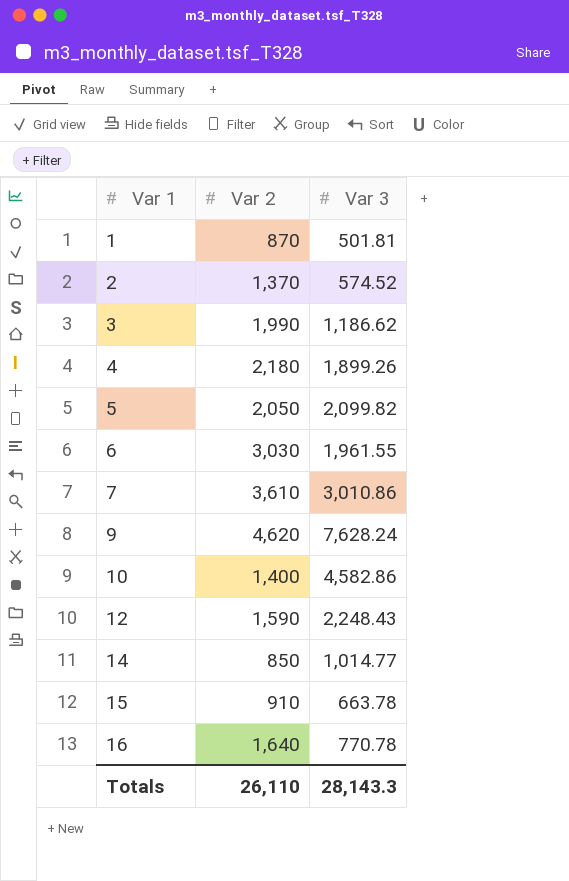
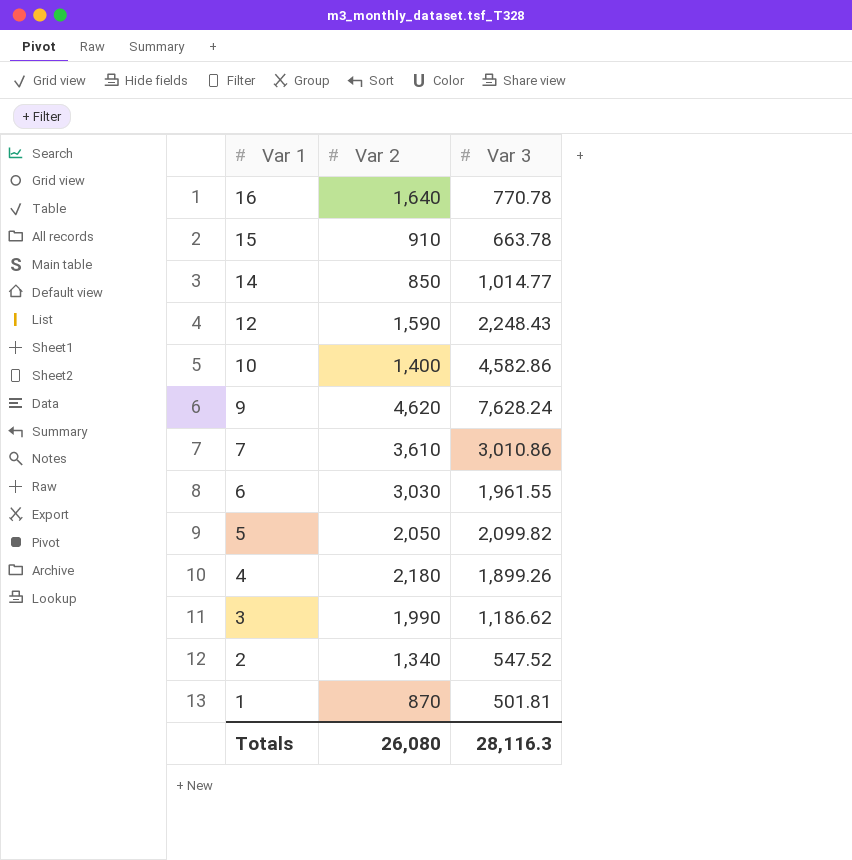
row order: Var 1 ascending -> Var 1 descending
2 | Var 2: 1,370 -> 1,340
2 | Var 3: 574.52 -> 547.52
Totals | Var 2: 26,110 -> 26,080
Totals | Var 3: 28,143.3 -> 28,116.3

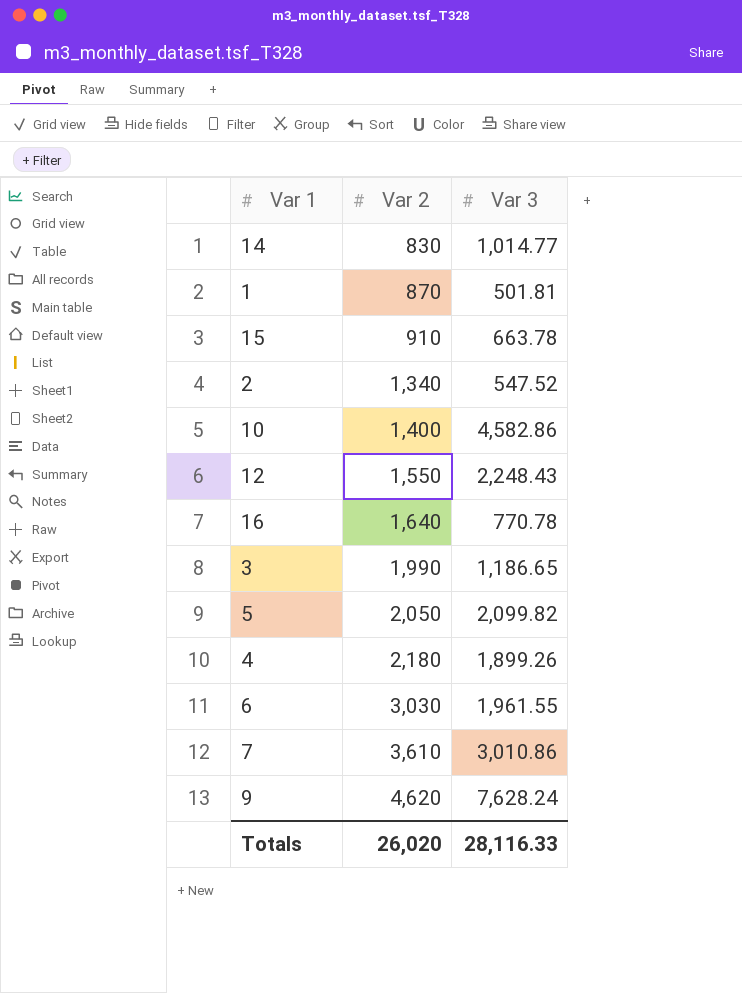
row order: Var 1 descending -> Var 2 ascending
14 | Var 2: 850 -> 830
12 | Var 2: 1,590 -> 1,550
3 | Var 3: 1,186.62 -> 1,186.65
Totals | Var 2: 26,080 -> 26,020
Totals | Var 3: 28,116.3 -> 28,116.33

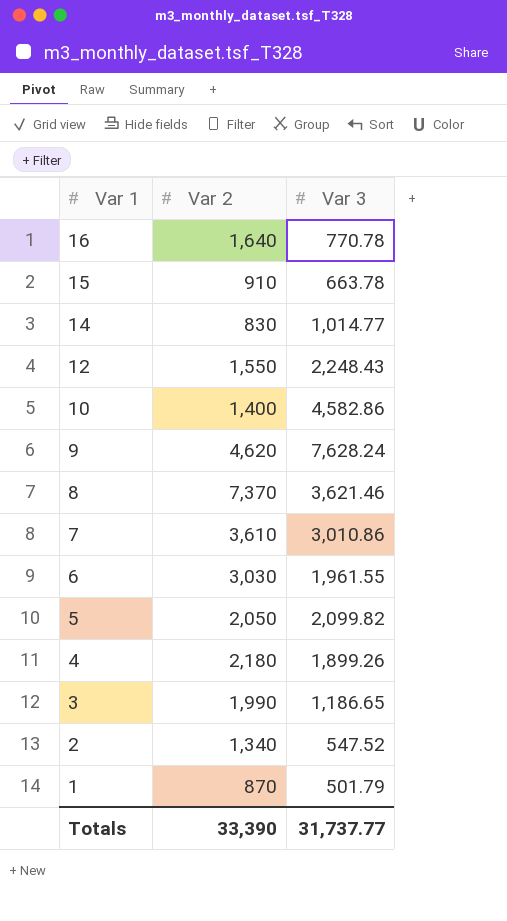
row order: Var 2 ascending -> Var 1 descending
row 8: none -> 7,370 | 3,621.46
1 | Var 3: 501.81 -> 501.79
Totals | Var 2: 26,020 -> 33,390
Totals | Var 3: 28,116.33 -> 31,737.77

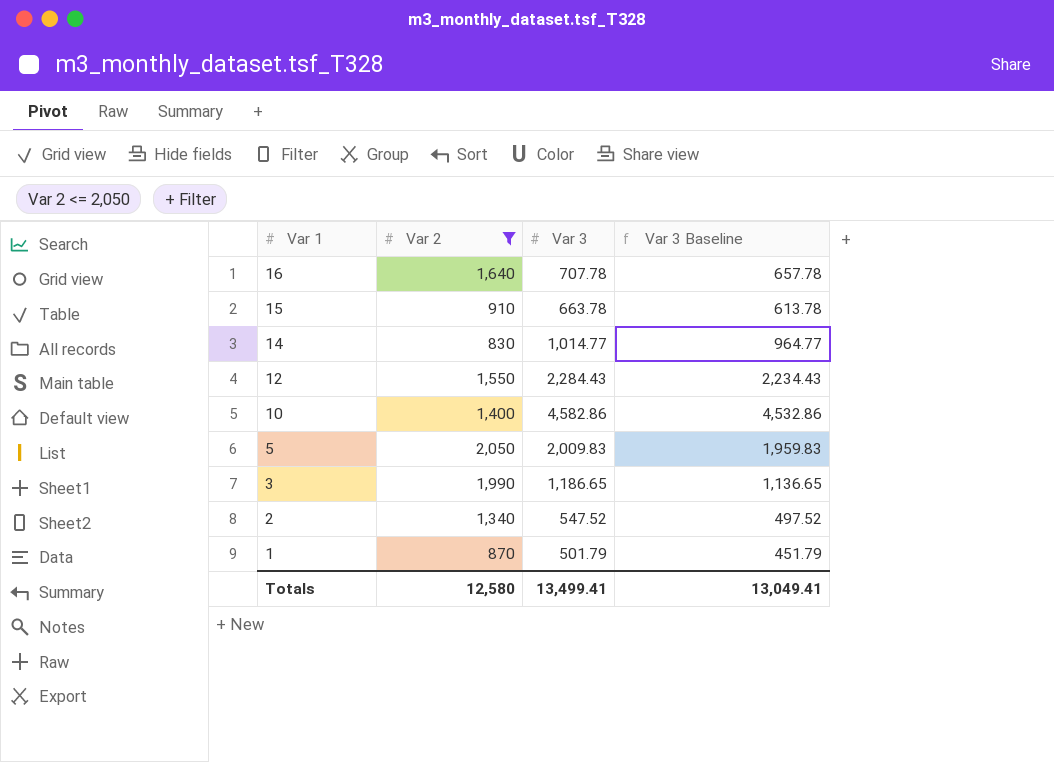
filter: none -> Var 2 <= 2,050
column Var 3 Baseline | formula: none -> [Var 3] - 50
16 | Var 3: 770.78 -> 707.78
12 | Var 3: 2,248.43 -> 2,284.43
5 | Var 3: 2,099.82 -> 2,009.83
Totals | Var 2: 33,390 -> 12,580
Totals | Var 3: 31,737.77 -> 13,499.41

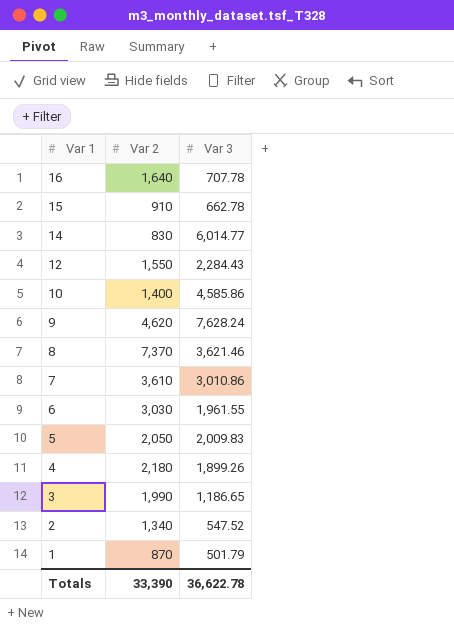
filter: Var 2 <= 2,050 -> none
column Var 3 Baseline | formula: [Var 3] - 50 -> none
15 | Var 3: 663.78 -> 662.78
14 | Var 3: 1,014.77 -> 6,014.77
10 | Var 3: 4,582.86 -> 4,585.86
Totals | Var 2: 12,580 -> 33,390
Totals | Var 3: 13,499.41 -> 36,622.78

